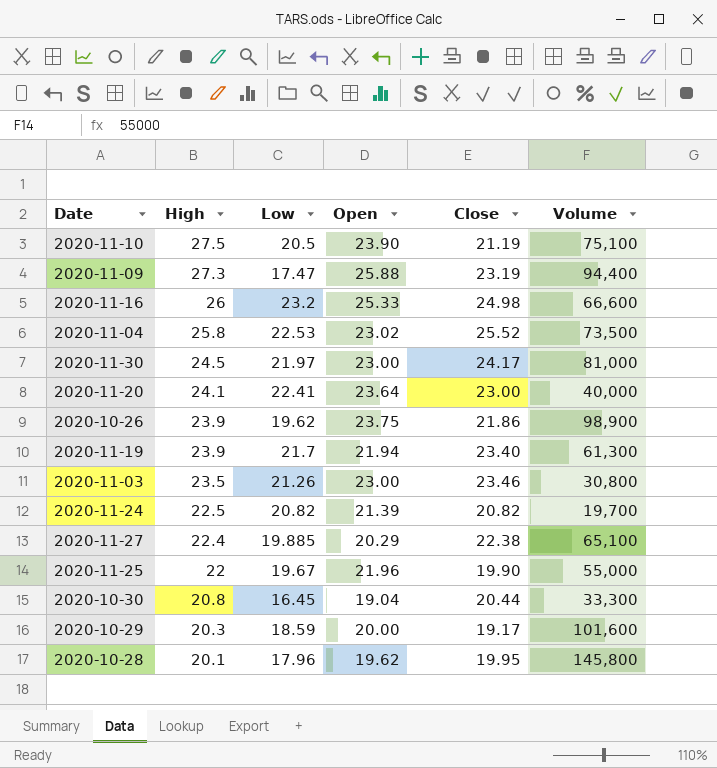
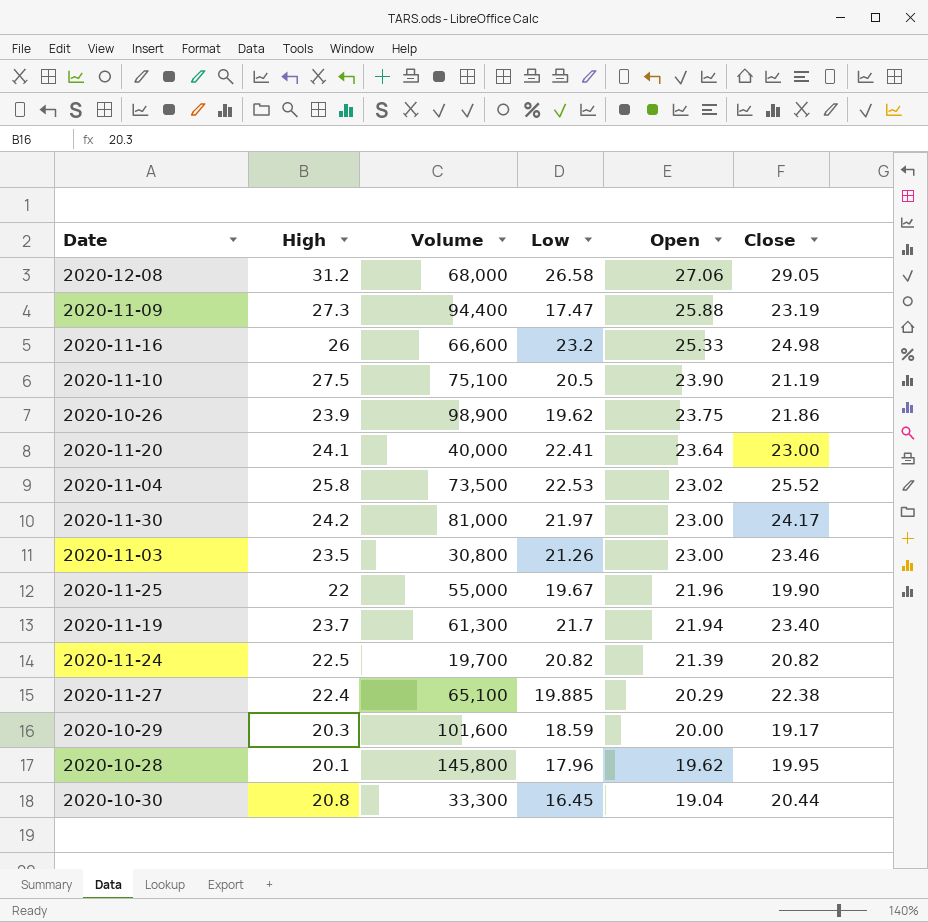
row order: High descending -> Open descending
column Volume | position: 6 -> 3
row 2020-12-08: none -> 31.2 | 68,000 | 26.58 | 27.06 | 29.05
2020-11-30 | High: 24.5 -> 24.2
2020-11-19 | High: 23.9 -> 23.7

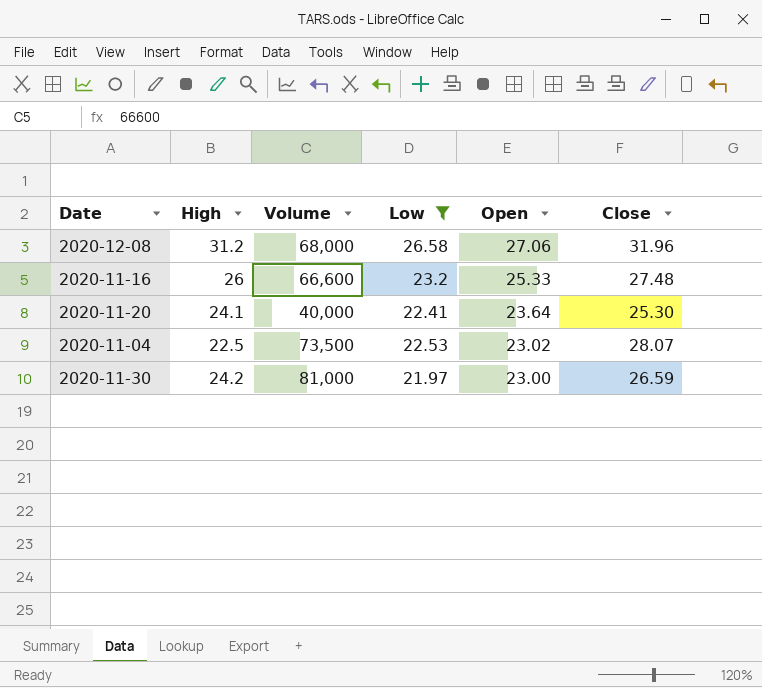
filter: none -> Low >= 21.97
2020-12-08 | Close: 29.05 -> 31.96
2020-11-16 | Close: 24.98 -> 27.48
2020-11-20 | Close: 23.00 -> 25.30
2020-11-04 | High: 25.8 -> 22.5
2020-11-04 | Close: 25.52 -> 28.07
2020-11-30 | Close: 24.17 -> 26.59

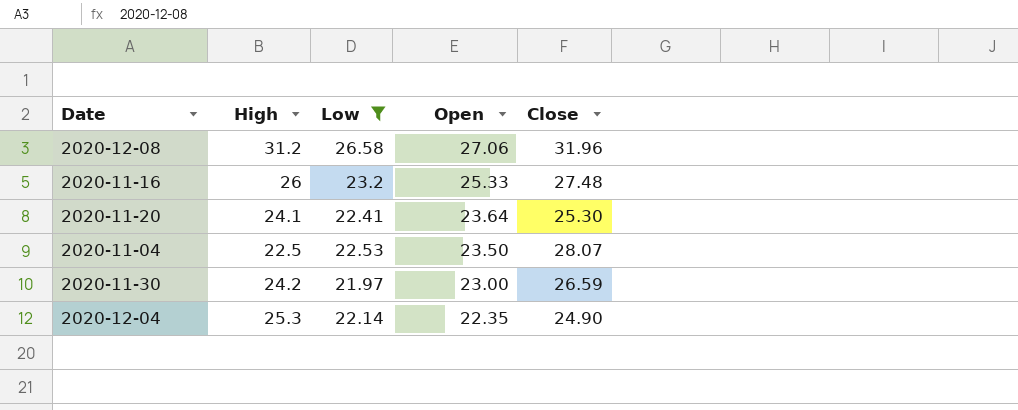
column Volume | position: 3 -> none
2020-11-04 | Open: 23.02 -> 23.50
row 2020-12-04: none -> 25.3 | 22.14 | 22.35 | 24.90

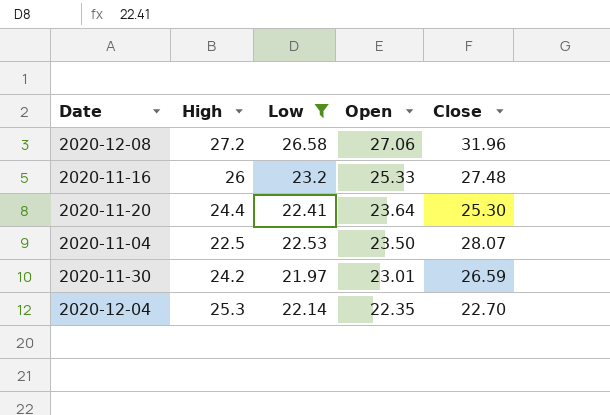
2020-12-08 | High: 31.2 -> 27.2
2020-11-20 | High: 24.1 -> 24.4
2020-11-30 | Open: 23.00 -> 23.01
2020-12-04 | Close: 24.90 -> 22.70

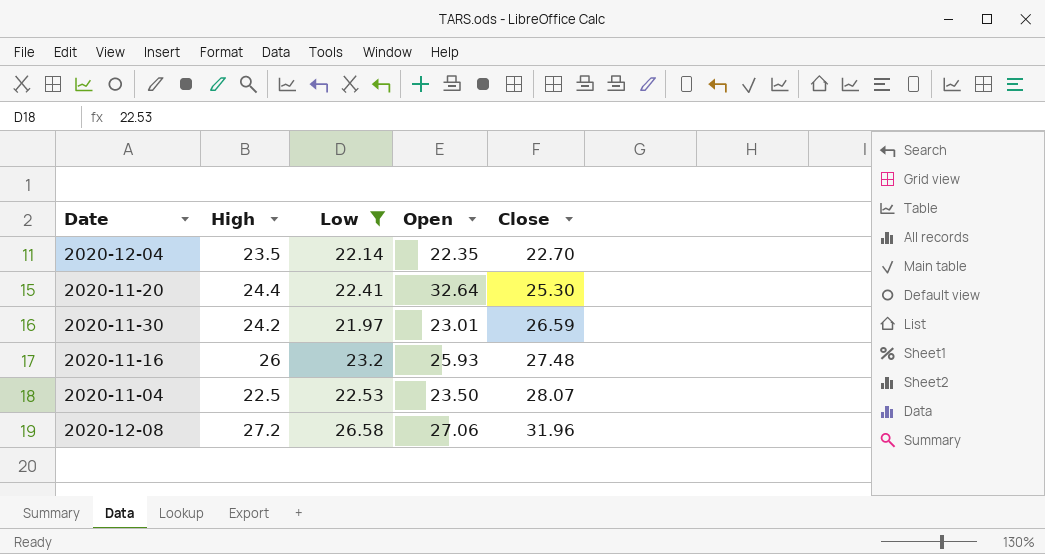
row order: Open descending -> Close ascending
2020-12-04 | High: 25.3 -> 23.5
2020-11-20 | Open: 23.64 -> 32.64
2020-11-16 | Open: 25.33 -> 25.93

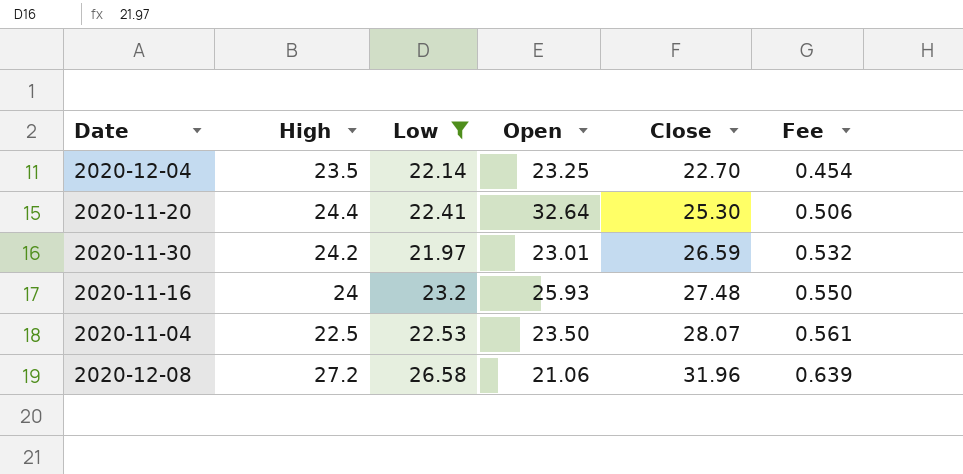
column Fee | formula: none -> [Close] * 0.02
2020-12-04 | Open: 22.35 -> 23.25
2020-11-16 | High: 26 -> 24
2020-12-08 | Open: 27.06 -> 21.06

